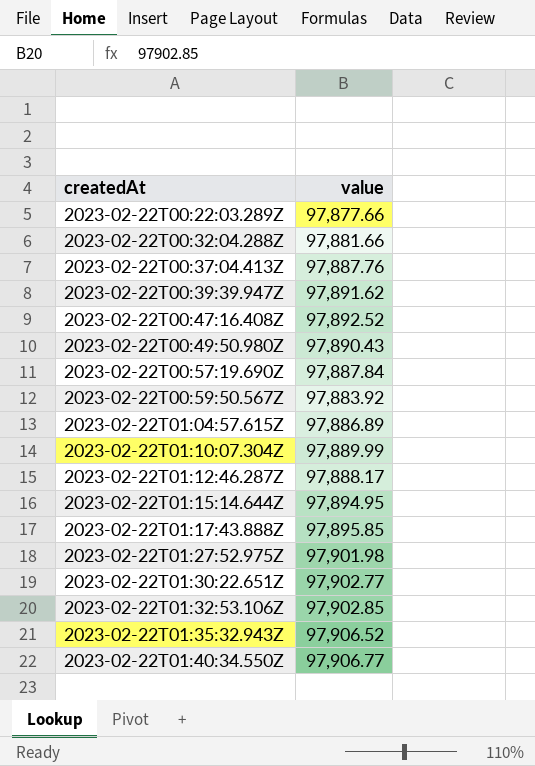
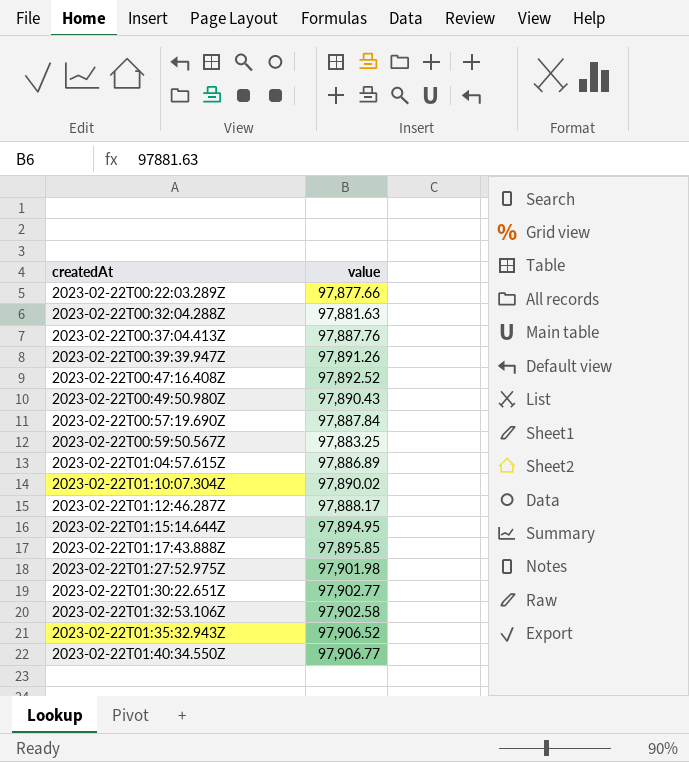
2023-02-22T00:32:04.288Z | value: 97,881.66 -> 97,881.63
2023-02-22T00:39:39.947Z | value: 97,891.62 -> 97,891.26
2023-02-22T00:59:50.567Z | value: 97,883.92 -> 97,883.25
2023-02-22T01:10:07.304Z | value: 97,889.99 -> 97,890.02
2023-02-22T01:32:53.106Z | value: 97,902.85 -> 97,902.58

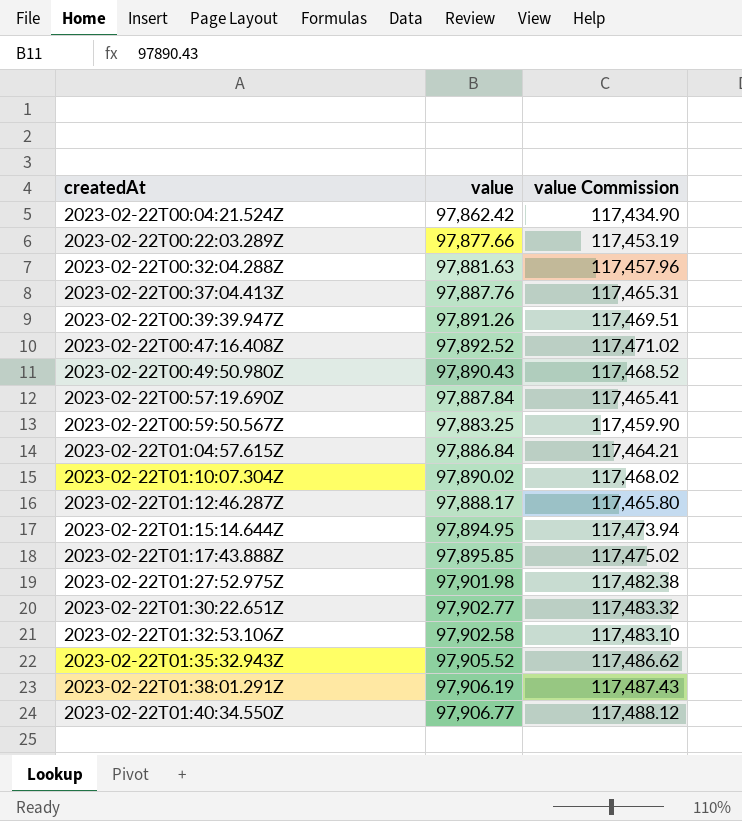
column value Commission | formula: none -> [value] * 1.2
row 2023-02-22T00:04:21.524Z: none -> 97,862.42 | 117,434.90
2023-02-22T01:04:57.615Z | value: 97,886.89 -> 97,886.84
2023-02-22T01:35:32.943Z | value: 97,906.52 -> 97,905.52
row 2023-02-22T01:38:01.291Z: none -> 97,906.19 | 117,487.43

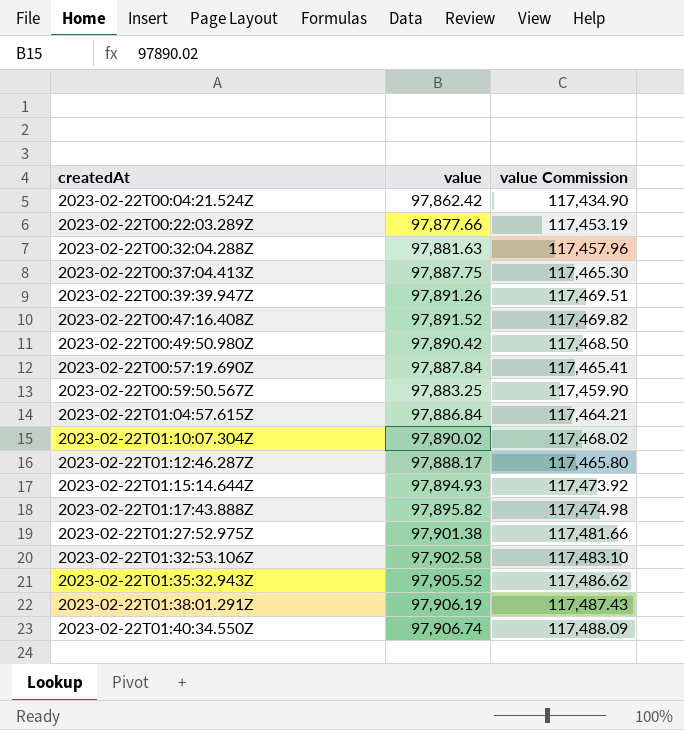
row 2023-02-22T01:30:22.651Z: 97,902.77 | 117,483.32 -> none
2023-02-22T00:37:04.413Z | value: 97,887.76 -> 97,887.75
2023-02-22T00:37:04.413Z | value Commission: 117,465.31 -> 117,465.30
2023-02-22T00:47:16.408Z | value: 97,892.52 -> 97,891.52
2023-02-22T00:47:16.408Z | value Commission: 117,471.02 -> 117,469.82
2023-02-22T00:49:50.980Z | value: 97,890.43 -> 97,890.42
2023-02-22T00:49:50.980Z | value Commission: 117,468.52 -> 117,468.50
2023-02-22T01:15:14.644Z | value: 97,894.95 -> 97,894.93
2023-02-22T01:15:14.644Z | value Commission: 117,473.94 -> 117,473.92
2023-02-22T01:17:43.888Z | value: 97,895.85 -> 97,895.82
2023-02-22T01:17:43.888Z | value Commission: 117,475.02 -> 117,474.98
2023-02-22T01:27:52.975Z | value: 97,901.98 -> 97,901.38
2023-02-22T01:27:52.975Z | value Commission: 117,482.38 -> 117,481.66
2023-02-22T01:40:34.550Z | value: 97,906.77 -> 97,906.74
2023-02-22T01:40:34.550Z | value Commission: 117,488.12 -> 117,488.09

